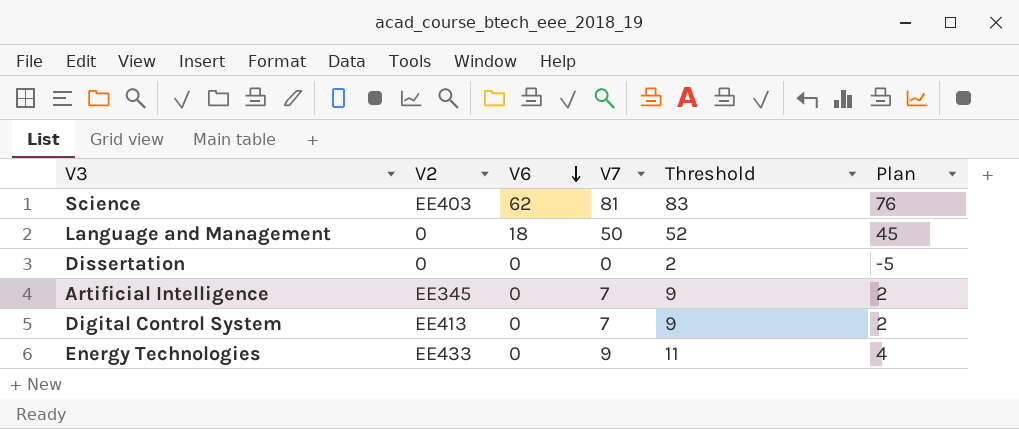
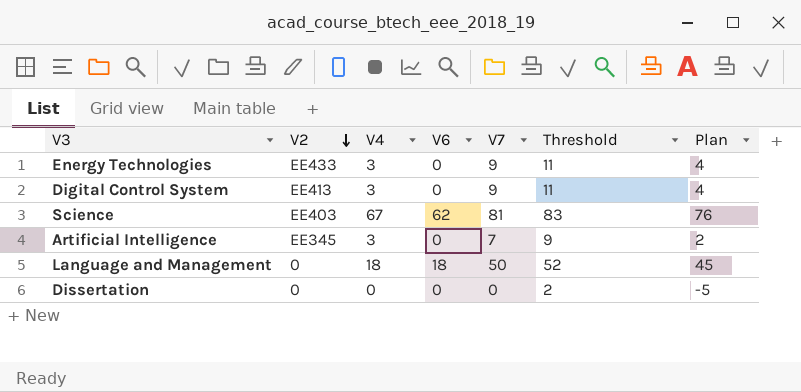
row order: V6 descending -> V2 descending
column V4 | position: none -> 3
Digital Control System | V7: 7 -> 9
Digital Control System | Threshold: 9 -> 11
Digital Control System | Plan: 2 -> 4

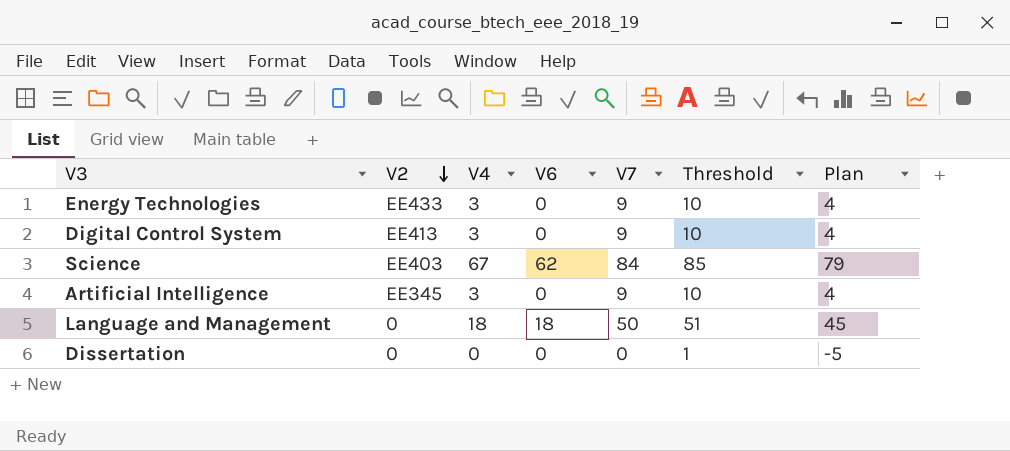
column Threshold | formula: [V7] + 2 -> [V7] + 1
Science | V7: 81 -> 84
Science | Plan: 76 -> 79
Artificial Intelligence | V7: 7 -> 9
Artificial Intelligence | Plan: 2 -> 4

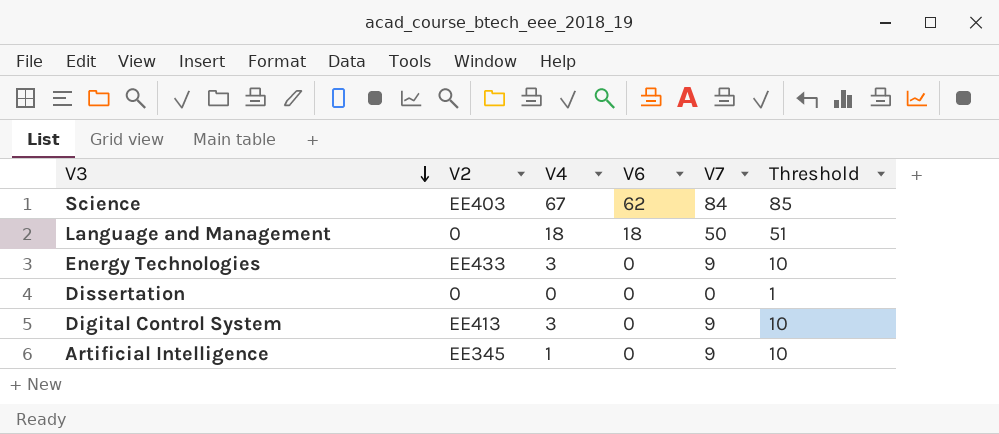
row order: V2 descending -> V3 descending
column Plan | formula: [V7] - 5 -> none
Artificial Intelligence | V4: 3 -> 1

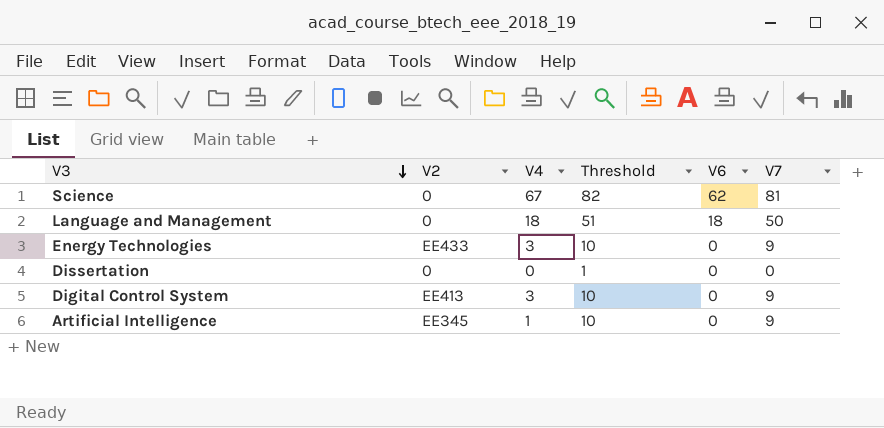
column Threshold | position: 6 -> 4
Science | V2: EE403 -> 0
Science | Threshold: 85 -> 82
Science | V7: 84 -> 81

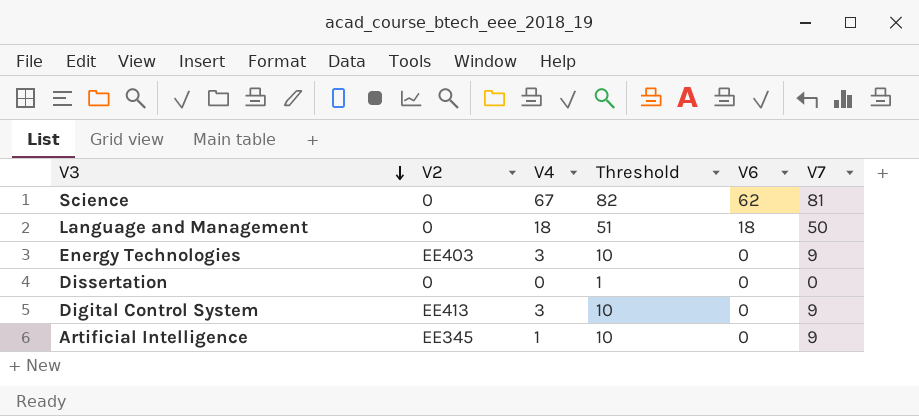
Energy Technologies | V2: EE433 -> EE403

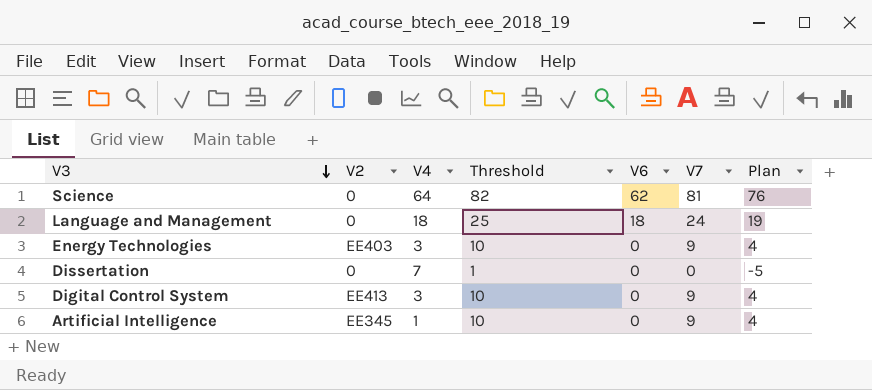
column Plan | formula: none -> [V7] - 5
Science | V4: 67 -> 64
Language and Management | Threshold: 51 -> 25
Language and Management | V7: 50 -> 24
Dissertation | V4: 0 -> 7

